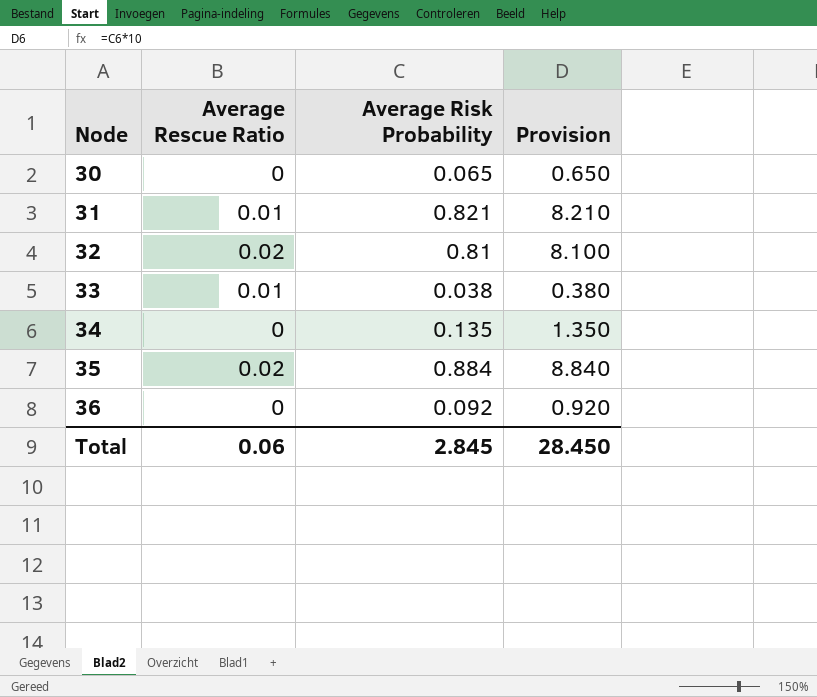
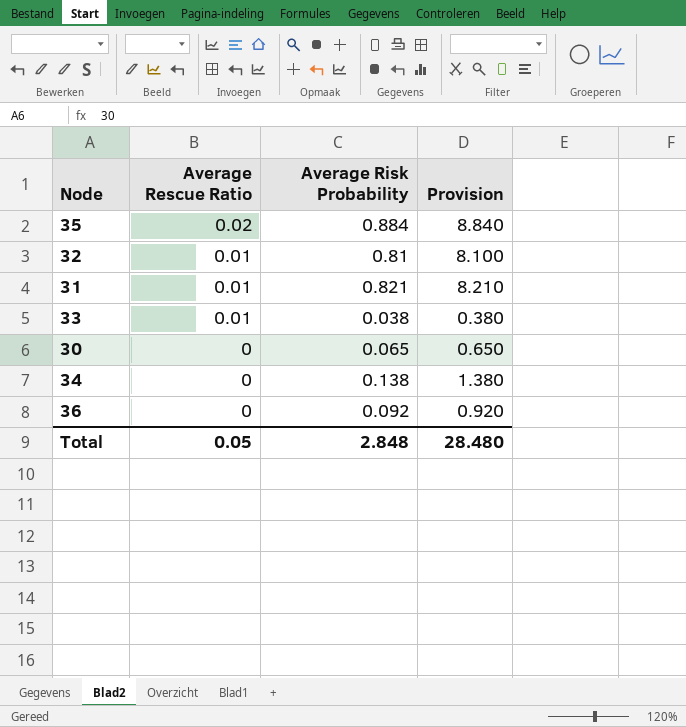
row order: Node ascending -> Average Rescue Ratio descending
32 | Average Rescue Ratio: 0.02 -> 0.01
34 | Average Risk Probability: 0.135 -> 0.138
34 | Provision: 1.350 -> 1.380
Total | Average Rescue Ratio: 0.06 -> 0.05
Total | Average Risk Probability: 2.845 -> 2.848
Total | Provision: 28.450 -> 28.480

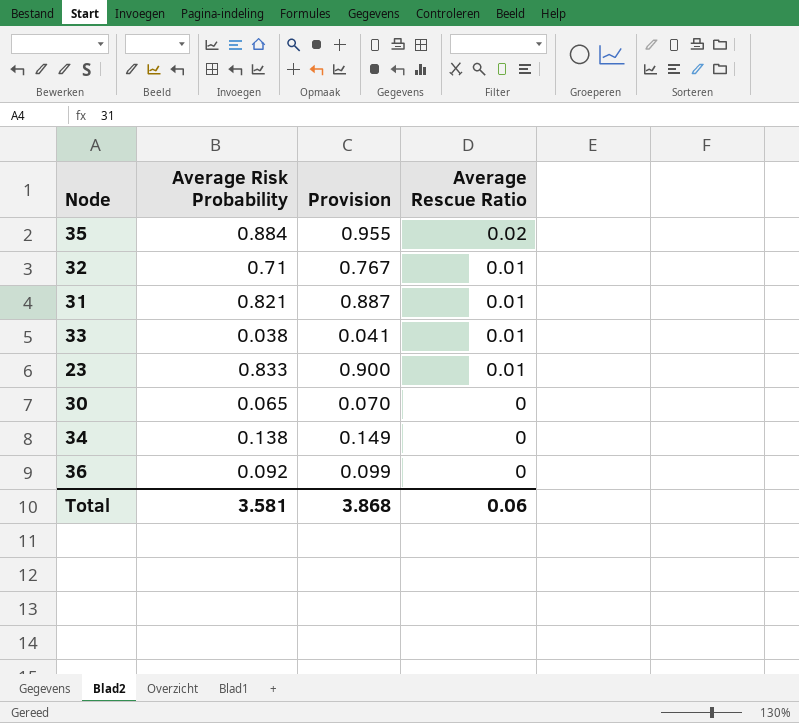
column Provision | formula: [Average Risk Probability] * 10 -> [Average Risk Probability] * 1.08
column Average Rescue Ratio | position: 2 -> 4
32 | Average Risk Probability: 0.81 -> 0.71
row 23: none -> 0.833 | 0.900 | 0.01
Total | Average Risk Probability: 2.848 -> 3.581
Total | Provision: 28.480 -> 3.868
Total | Average Rescue Ratio: 0.05 -> 0.06

